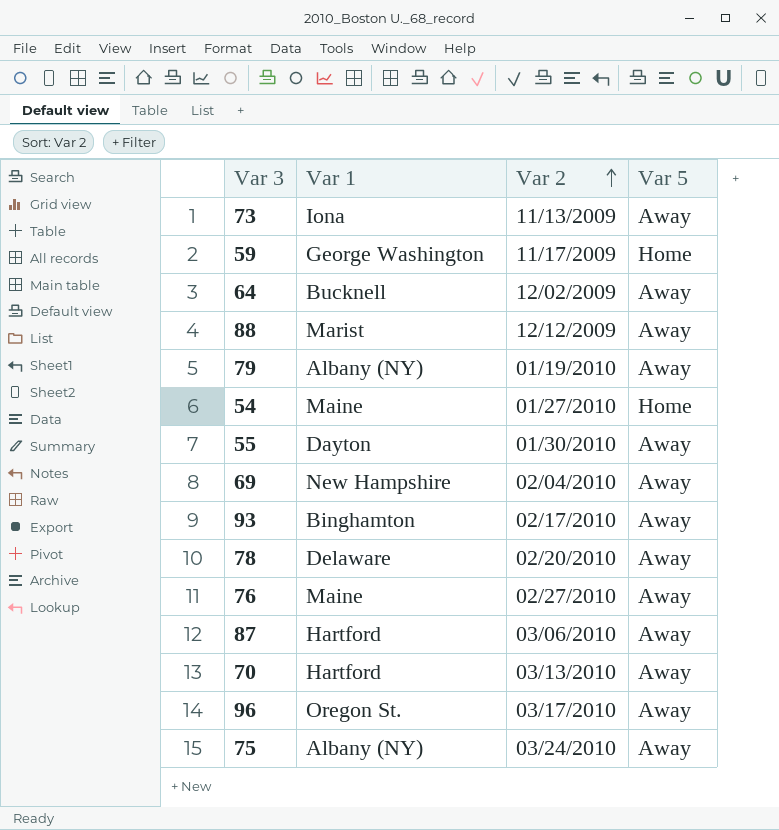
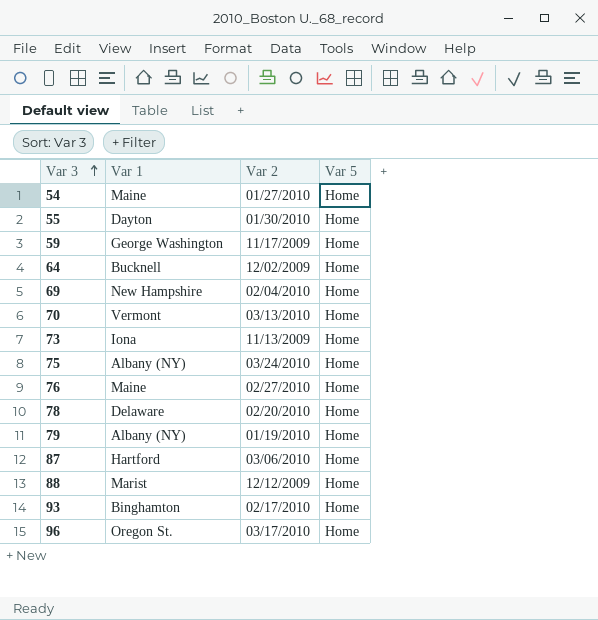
row order: Var 2 ascending -> Var 3 ascending
55 | Var 5: Away -> Home
64 | Var 5: Away -> Home
69 | Var 5: Away -> Home
70 | Var 1: Hartford -> Vermont
70 | Var 5: Away -> Home
73 | Var 5: Away -> Home
75 | Var 5: Away -> Home
76 | Var 5: Away -> Home
78 | Var 5: Away -> Home
79 | Var 5: Away -> Home
87 | Var 5: Away -> Home
88 | Var 5: Away -> Home
93 | Var 5: Away -> Home
96 | Var 5: Away -> Home

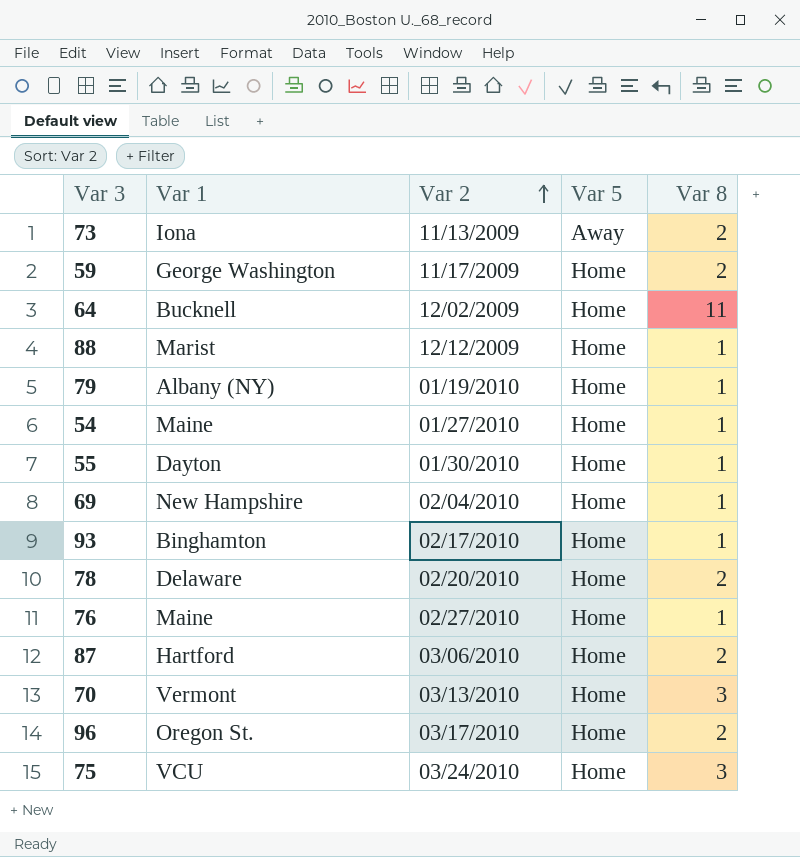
row order: Var 3 ascending -> Var 2 ascending
column Var 8 | position: none -> 5
73 | Var 5: Home -> Away
75 | Var 1: Albany (NY) -> VCU

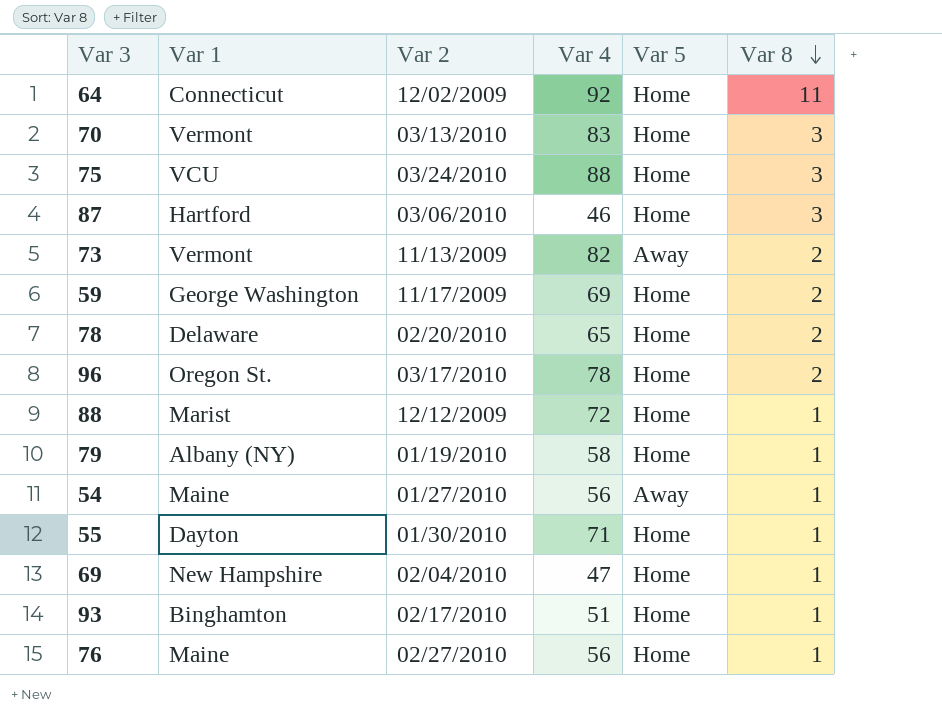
row order: Var 2 ascending -> Var 8 descending
column Var 4 | position: none -> 4
64 | Var 1: Bucknell -> Connecticut
87 | Var 8: 2 -> 3
73 | Var 1: Iona -> Vermont
54 | Var 5: Home -> Away

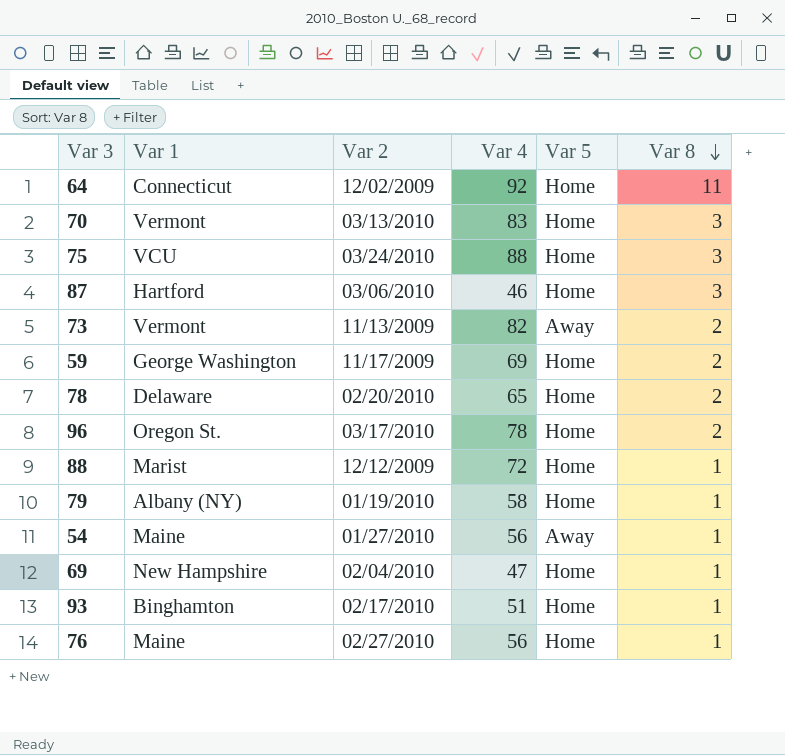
row 55: Dayton | 01/30/2010 | 71 | Home | 1 -> none

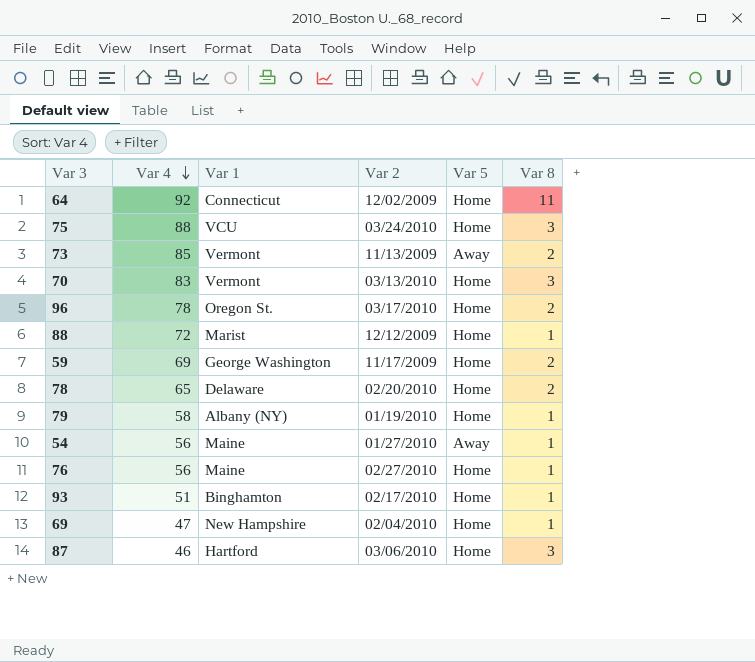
row order: Var 8 descending -> Var 4 descending
column Var 4 | position: 4 -> 2
73 | Var 4: 82 -> 85

